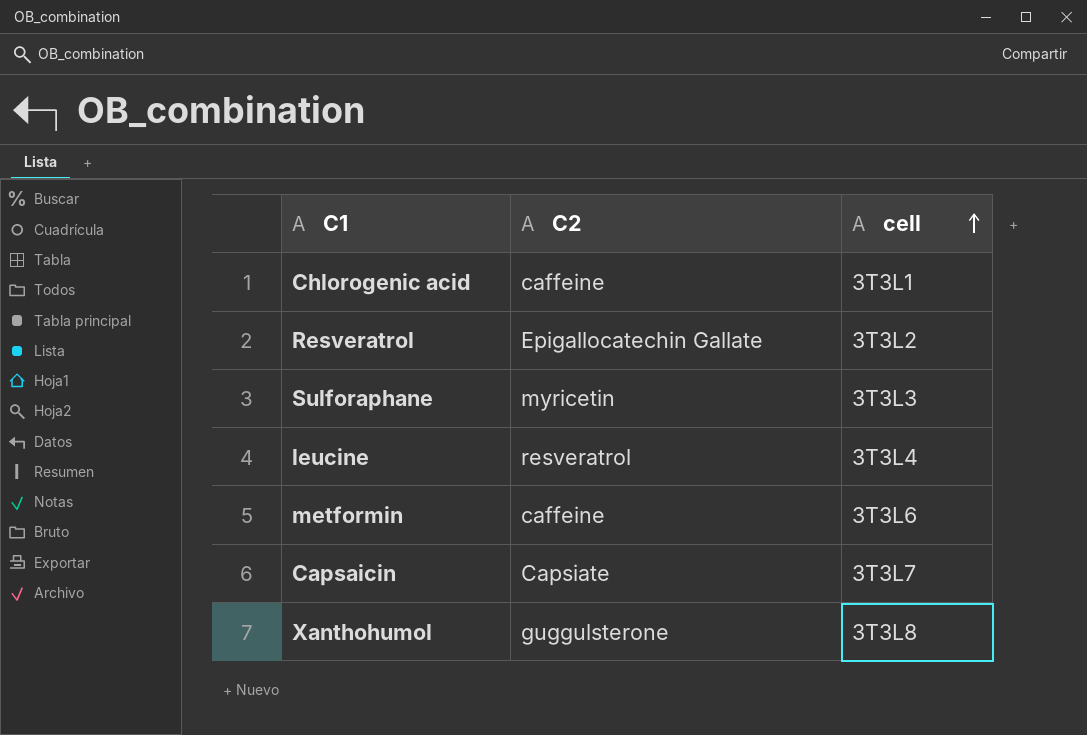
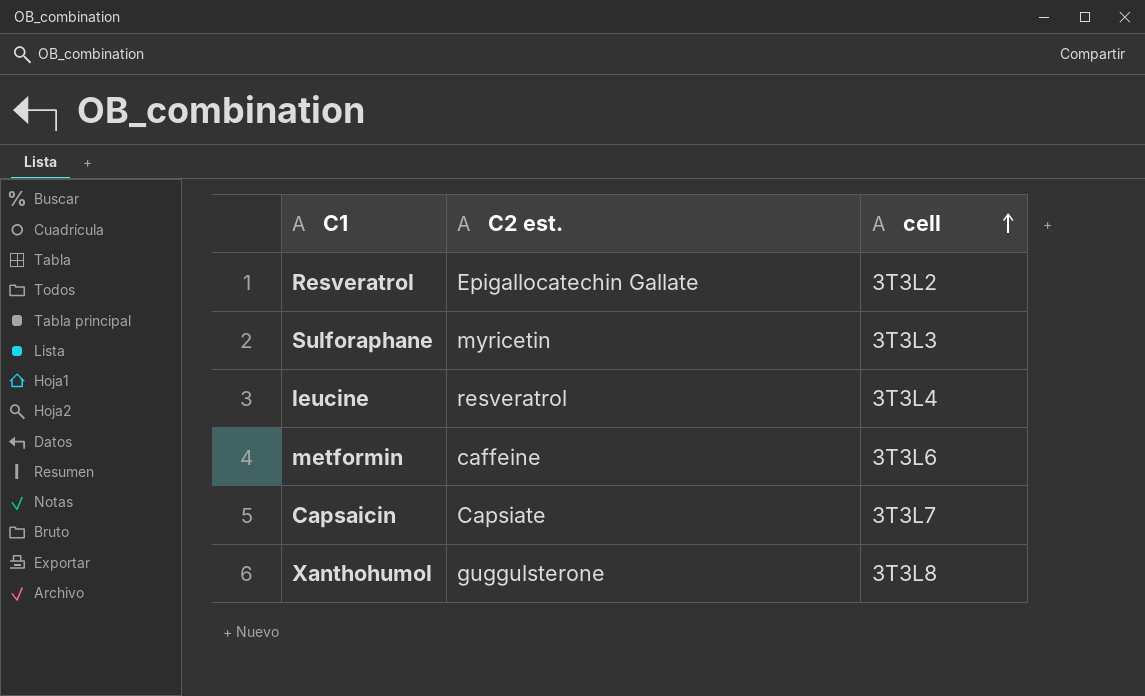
column name: C2 -> C2 est.
row Chlorogenic acid: caffeine | 3T3L1 -> none

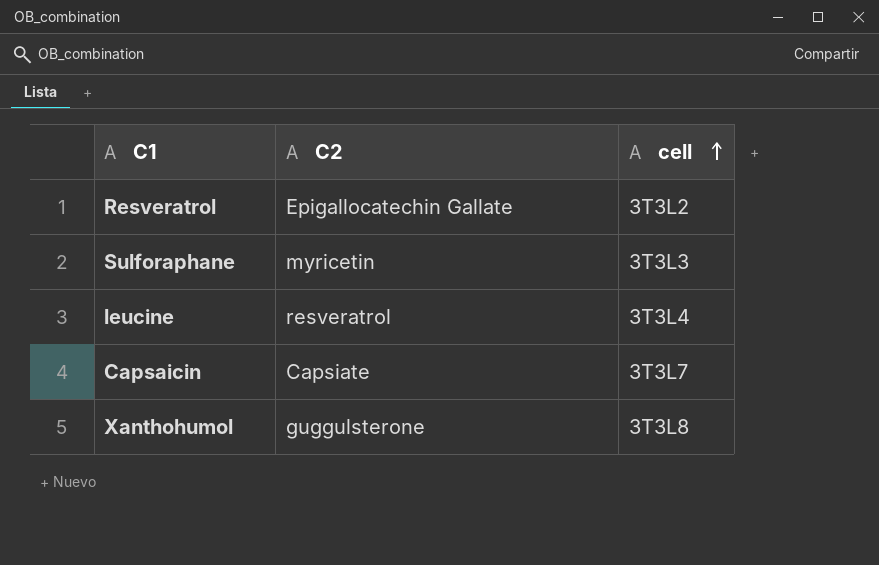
column name: C2 est. -> C2
row metformin: caffeine | 3T3L6 -> none

